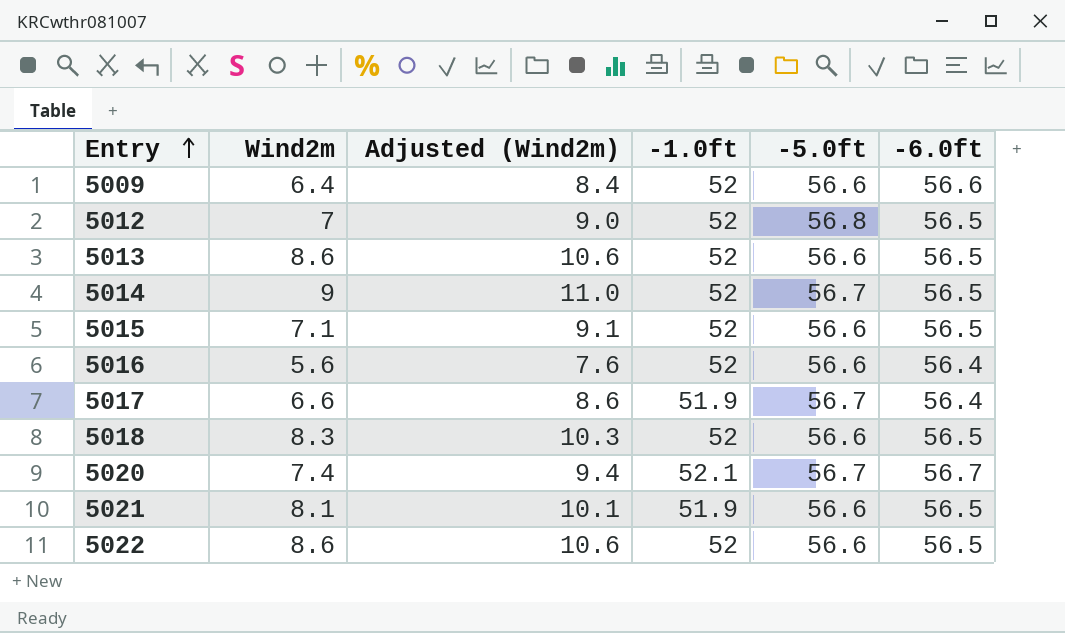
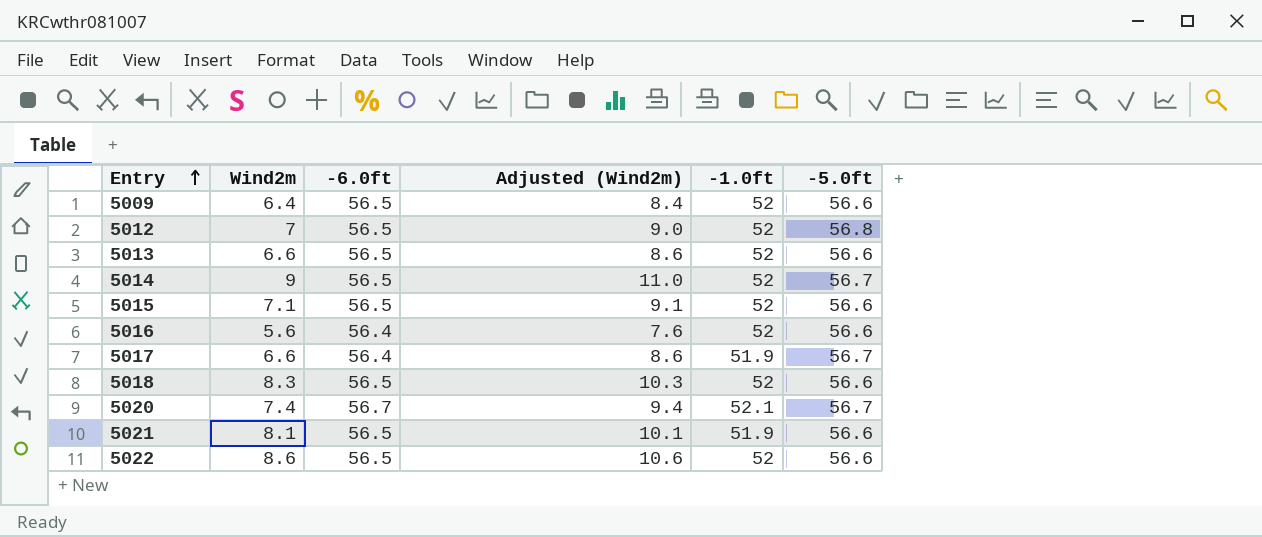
column -6.0ft | position: 6 -> 3
5009 | -6.0ft: 56.6 -> 56.5
5013 | Wind2m: 8.6 -> 6.6
5013 | Adjusted (Wind2m): 10.6 -> 8.6

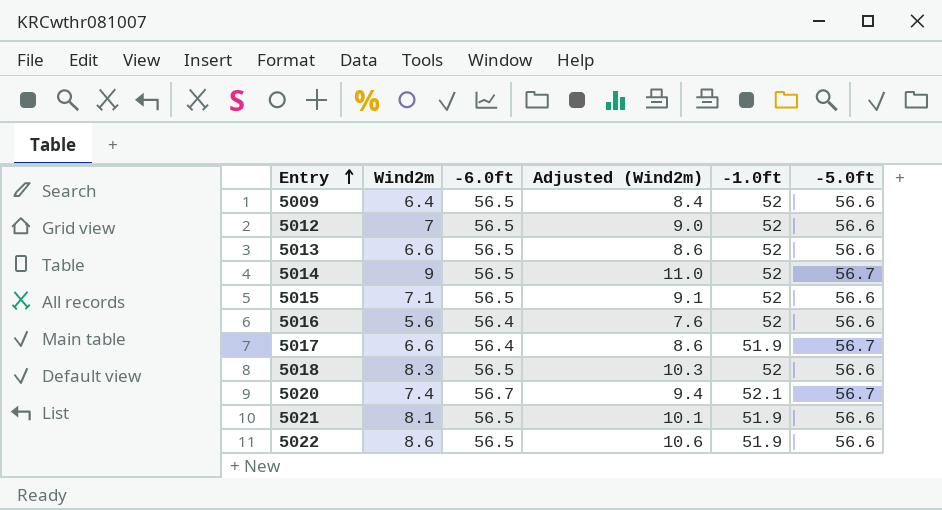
5012 | -5.0ft: 56.8 -> 56.6
5022 | -1.0ft: 52 -> 51.9

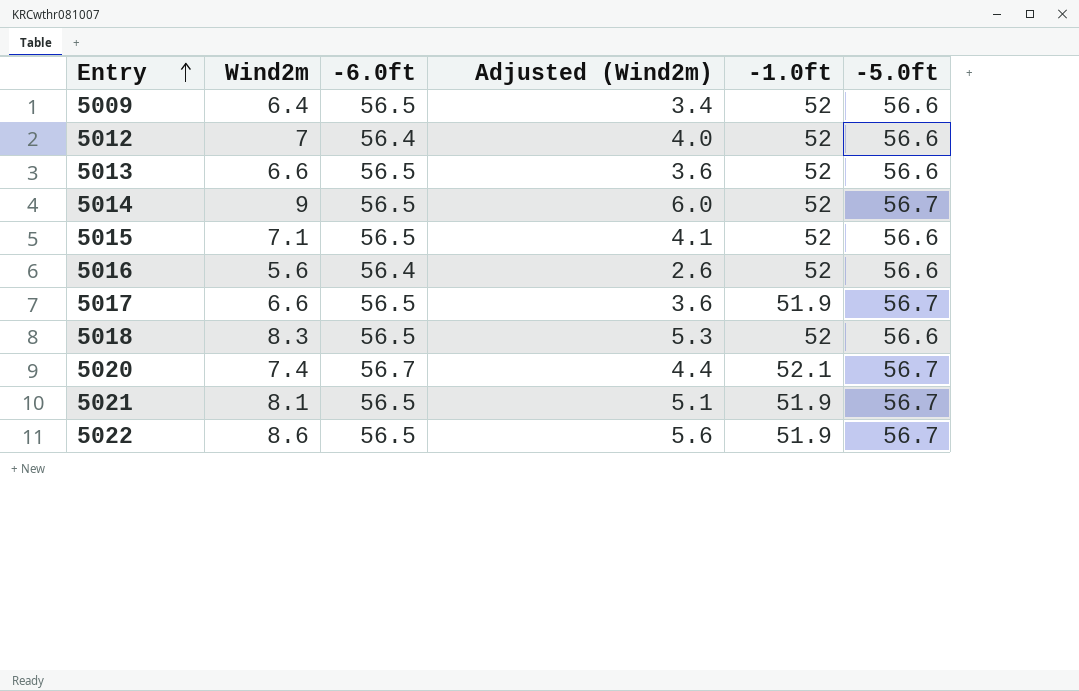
column Adjusted (Wind2m) | formula: [Wind2m] + 2 -> [Wind2m] - 3
5012 | -6.0ft: 56.5 -> 56.4
5017 | -6.0ft: 56.4 -> 56.5
5021 | -5.0ft: 56.6 -> 56.7
5022 | -5.0ft: 56.6 -> 56.7

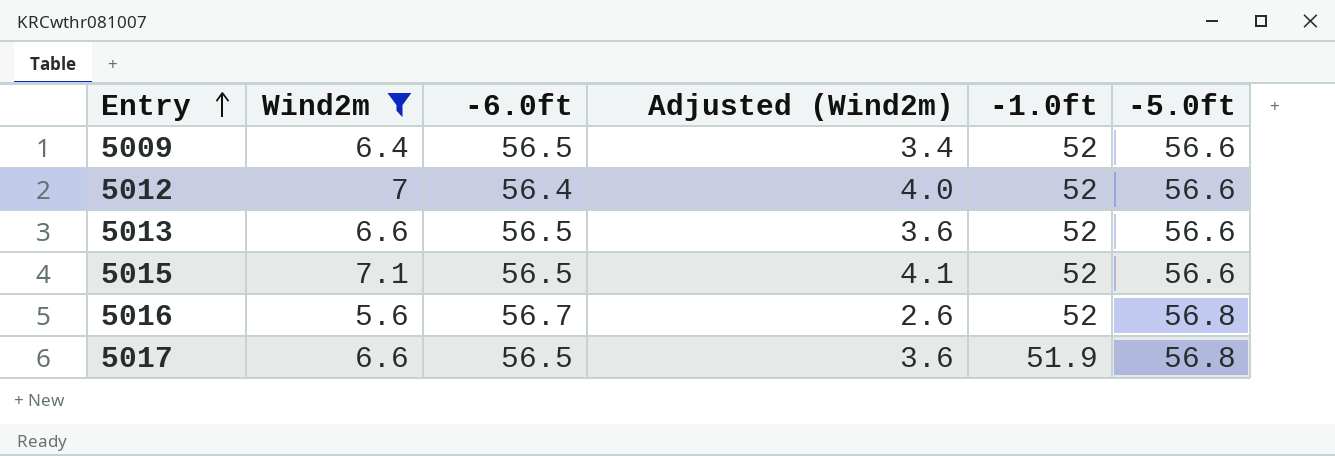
filter: none -> Wind2m <= 7.1
5016 | -6.0ft: 56.4 -> 56.7
5016 | -5.0ft: 56.6 -> 56.8
5017 | -5.0ft: 56.7 -> 56.8

